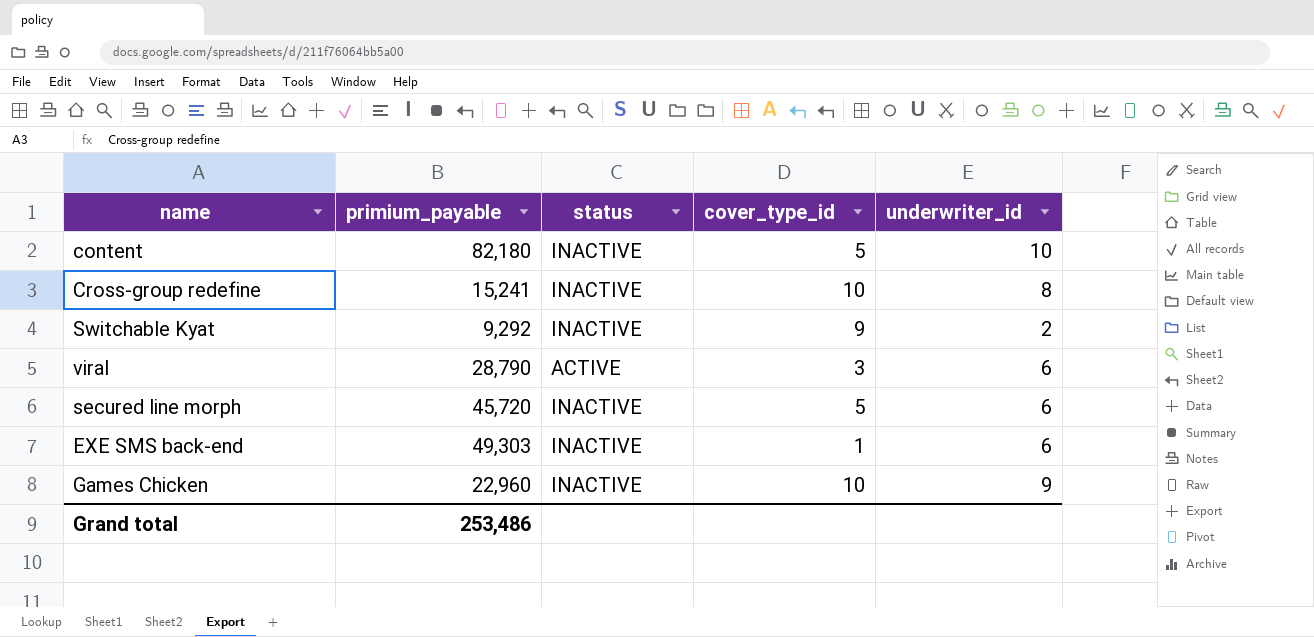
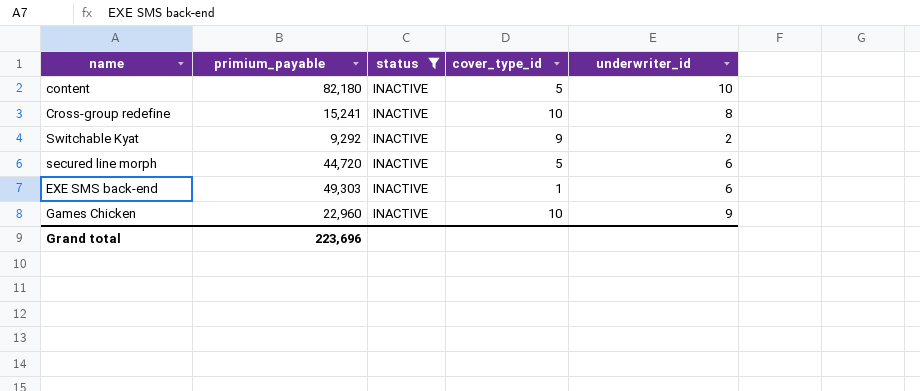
filter: none -> status = INACTIVE
secured line morph | primium_payable: 45,720 -> 44,720
Grand total | primium_payable: 253,486 -> 223,696

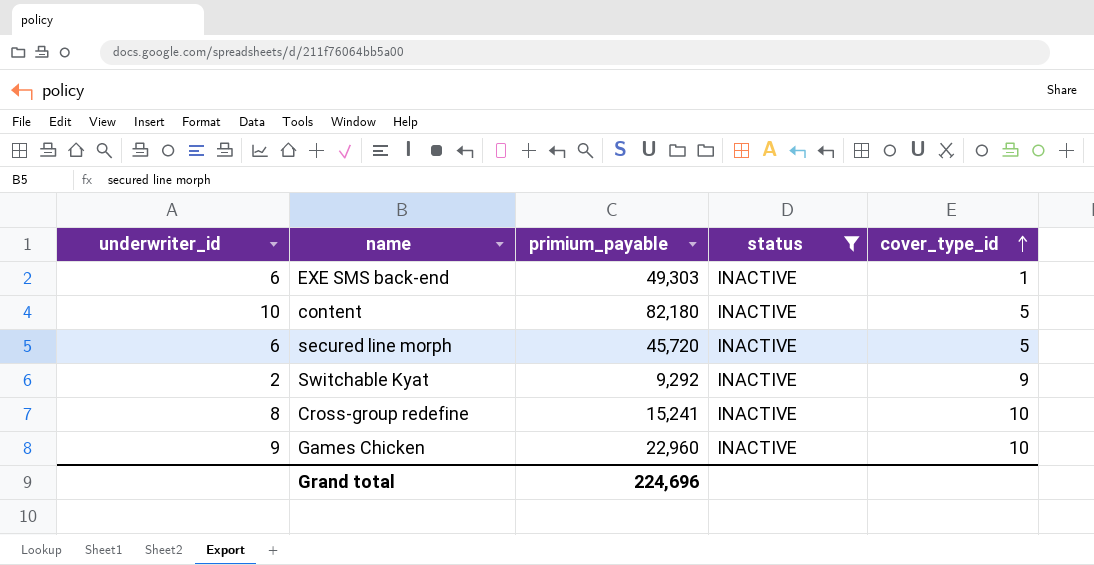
row order: none -> cover_type_id ascending
column underwriter_id | position: 5 -> 1
secured line morph | primium_payable: 44,720 -> 45,720
Grand total | primium_payable: 223,696 -> 224,696

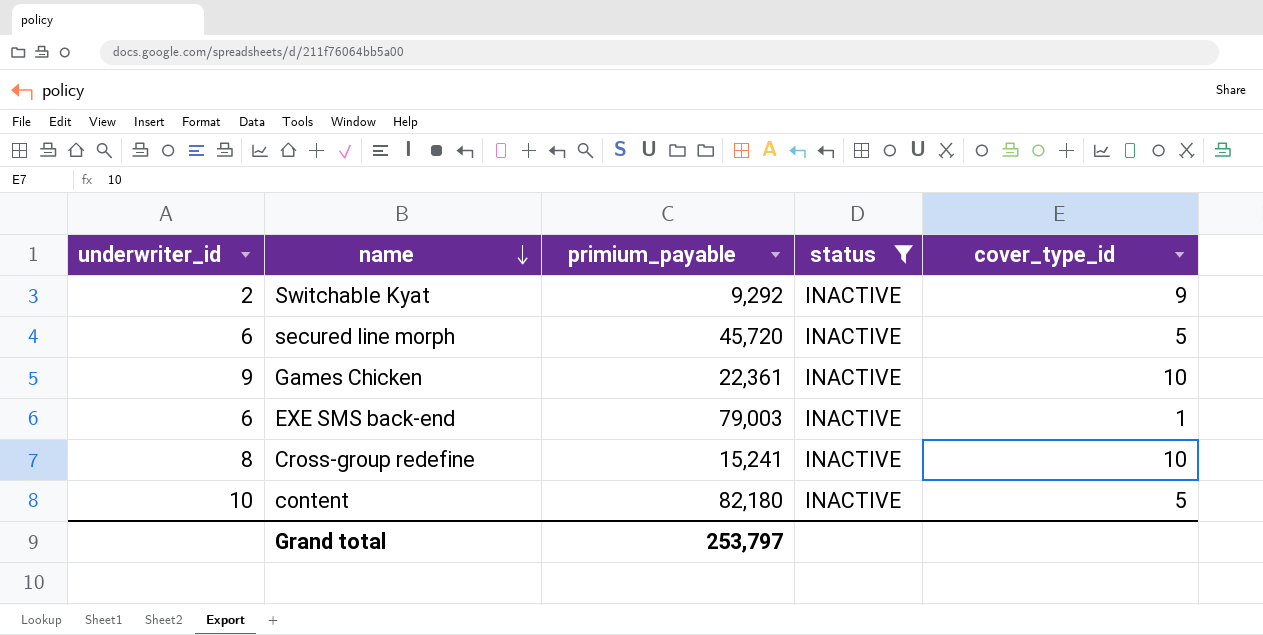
row order: cover_type_id ascending -> name descending
Games Chicken | primium_payable: 22,960 -> 22,361
EXE SMS back-end | primium_payable: 49,303 -> 79,003
Grand total | primium_payable: 224,696 -> 253,797

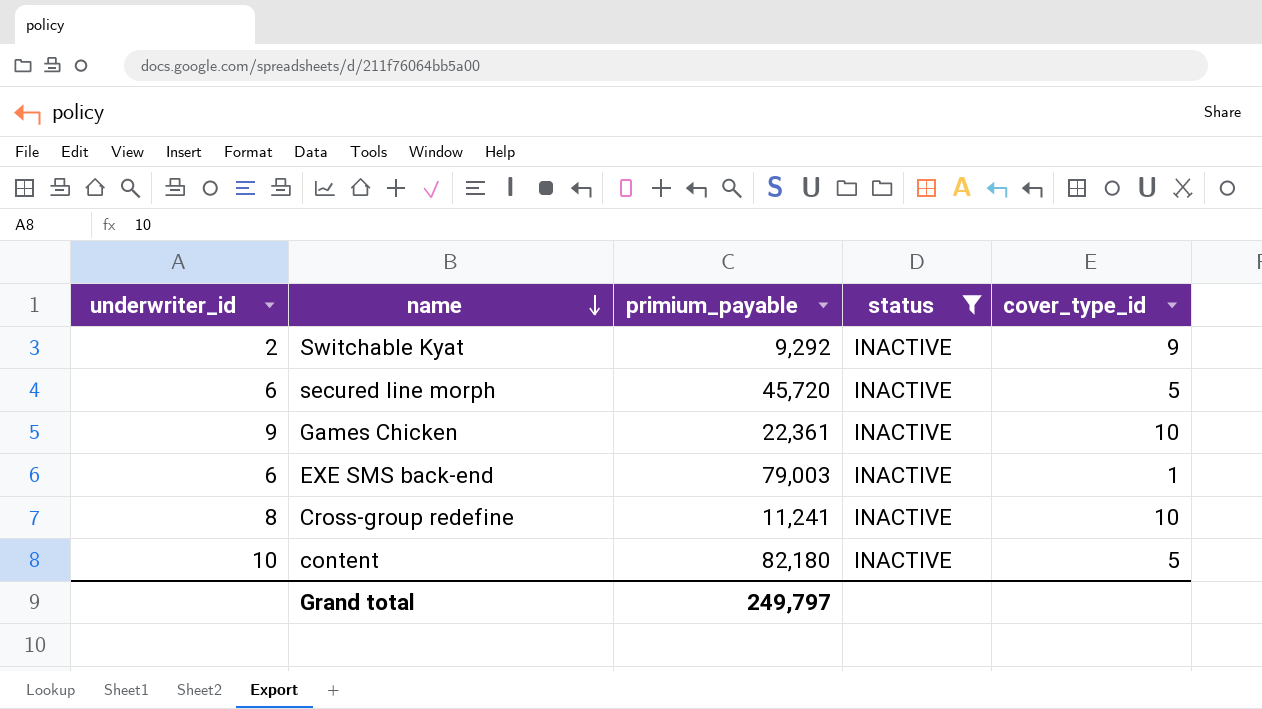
Cross-group redefine | primium_payable: 15,241 -> 11,241
Grand total | primium_payable: 253,797 -> 249,797

